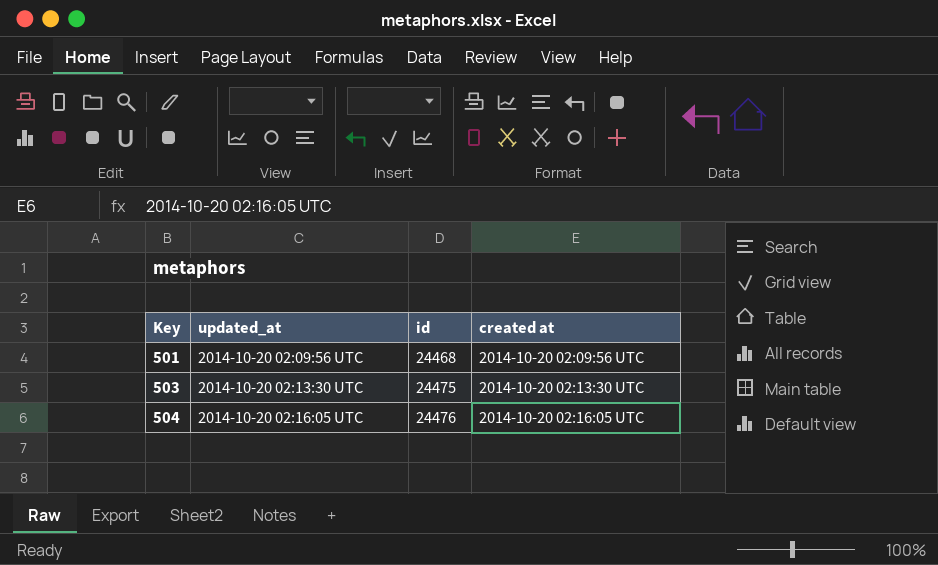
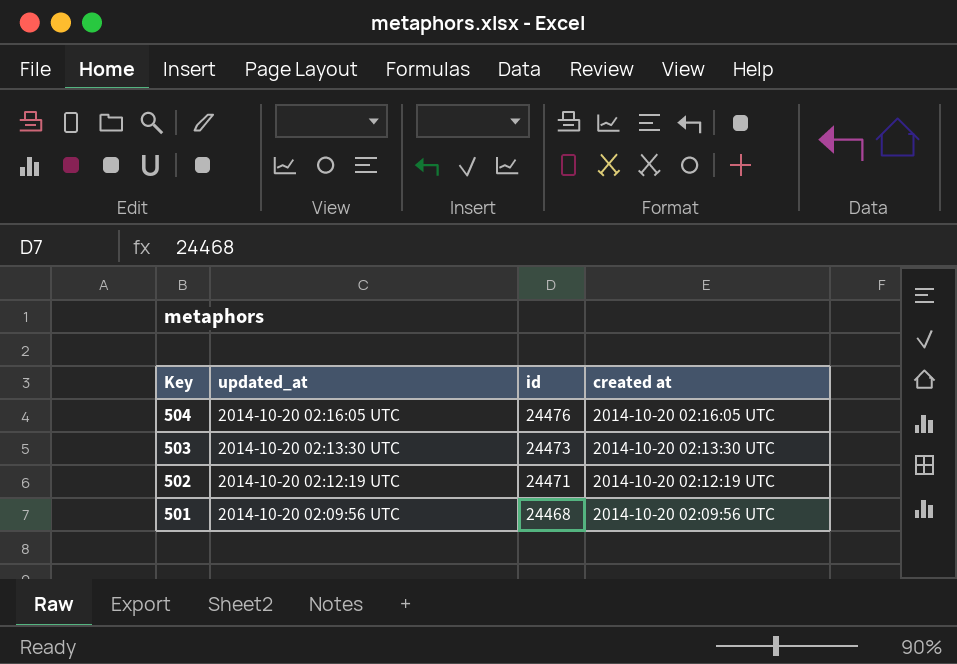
row order: Key ascending -> Key descending
503 | id: 24475 -> 24473
row 502: none -> 2014-10-20 02:12:19 UTC | 24471 | 2014-10-20 02:12:19 UTC

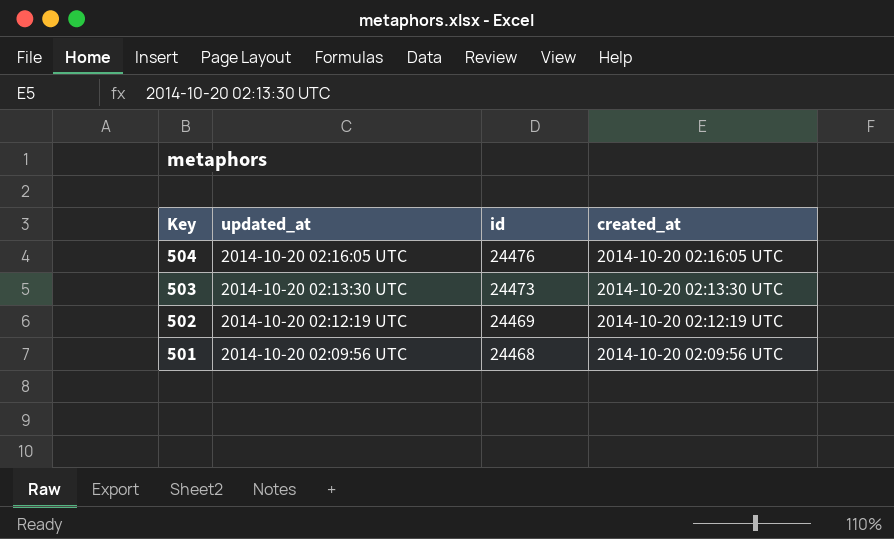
column name: created at -> created_at
502 | id: 24471 -> 24469

